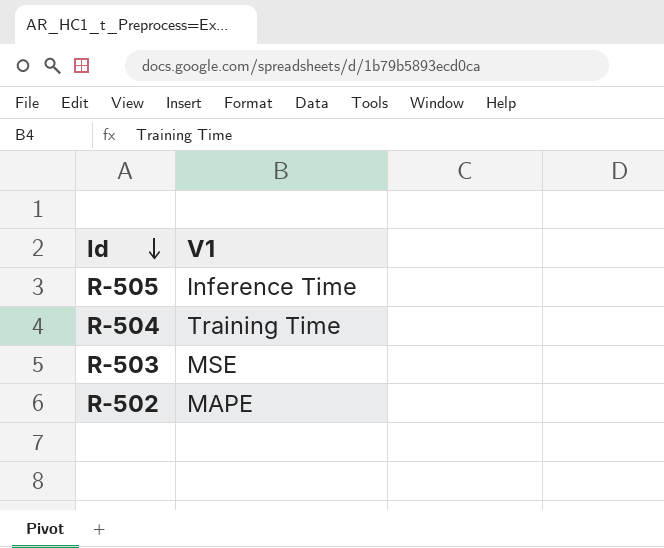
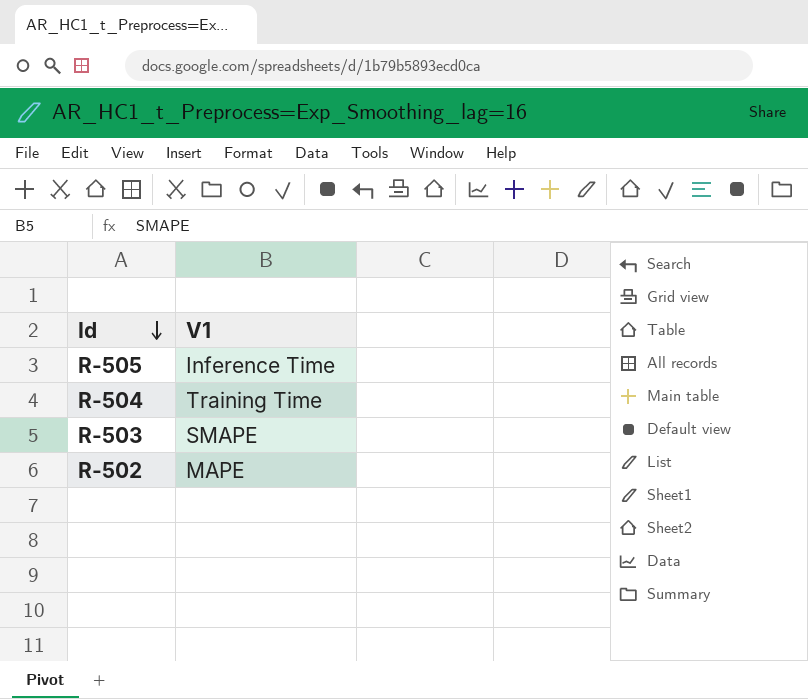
R-503 | V1: MSE -> SMAPE

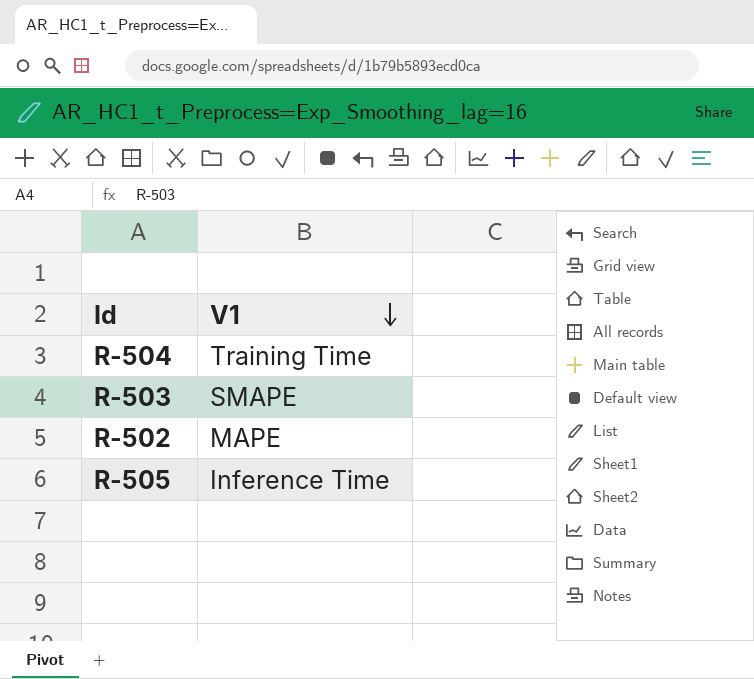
row order: Id descending -> V1 descending

